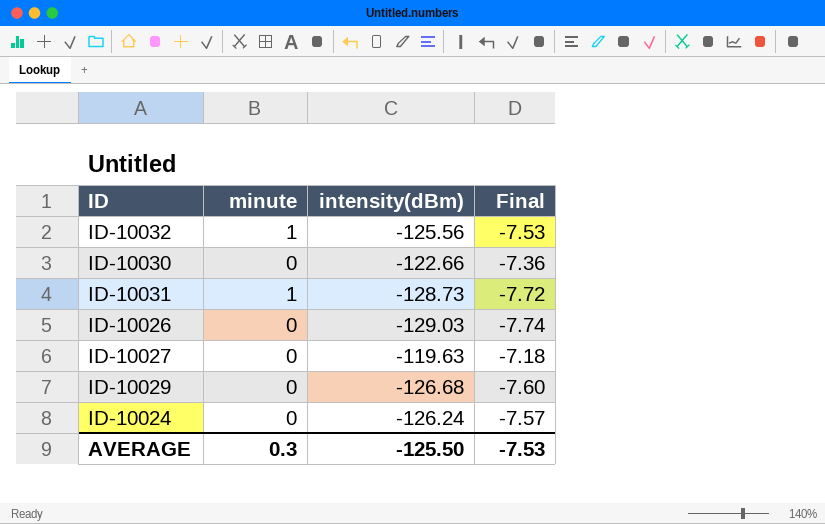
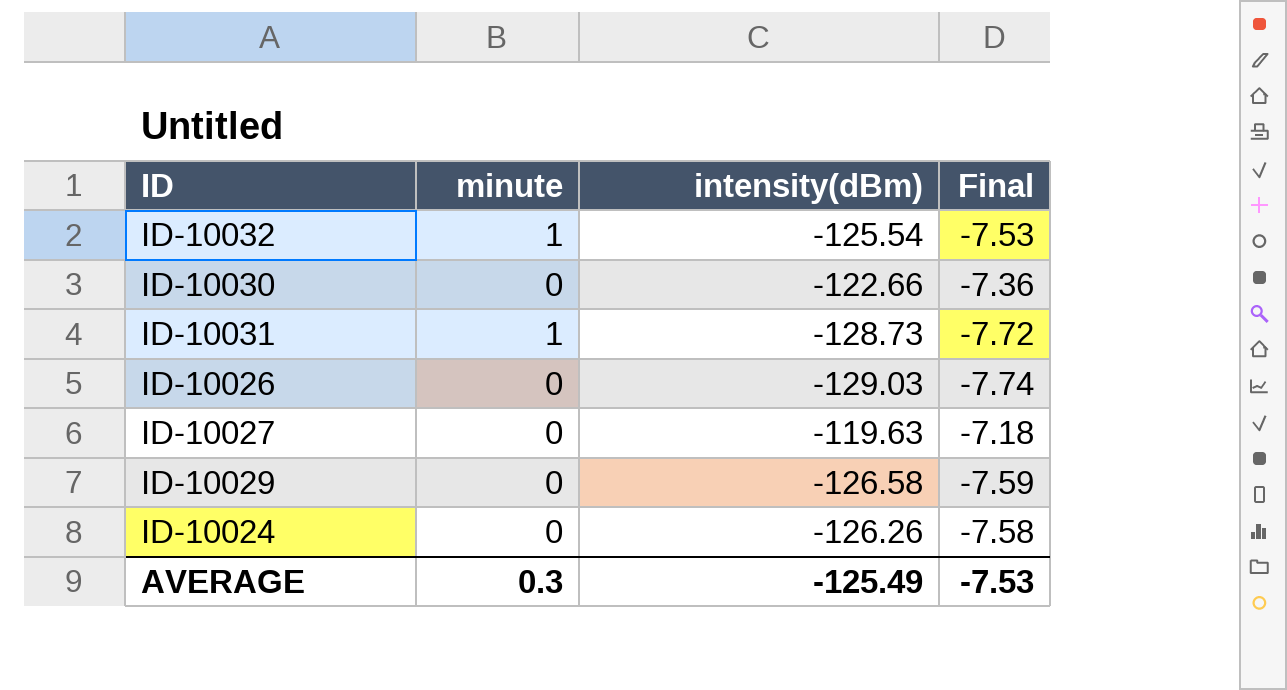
ID-10032 | intensity(dBm): -125.56 -> -125.54
ID-10029 | intensity(dBm): -126.68 -> -126.58
ID-10029 | Final: -7.60 -> -7.59
ID-10024 | intensity(dBm): -126.24 -> -126.26
ID-10024 | Final: -7.57 -> -7.58
AVERAGE | intensity(dBm): -125.50 -> -125.49

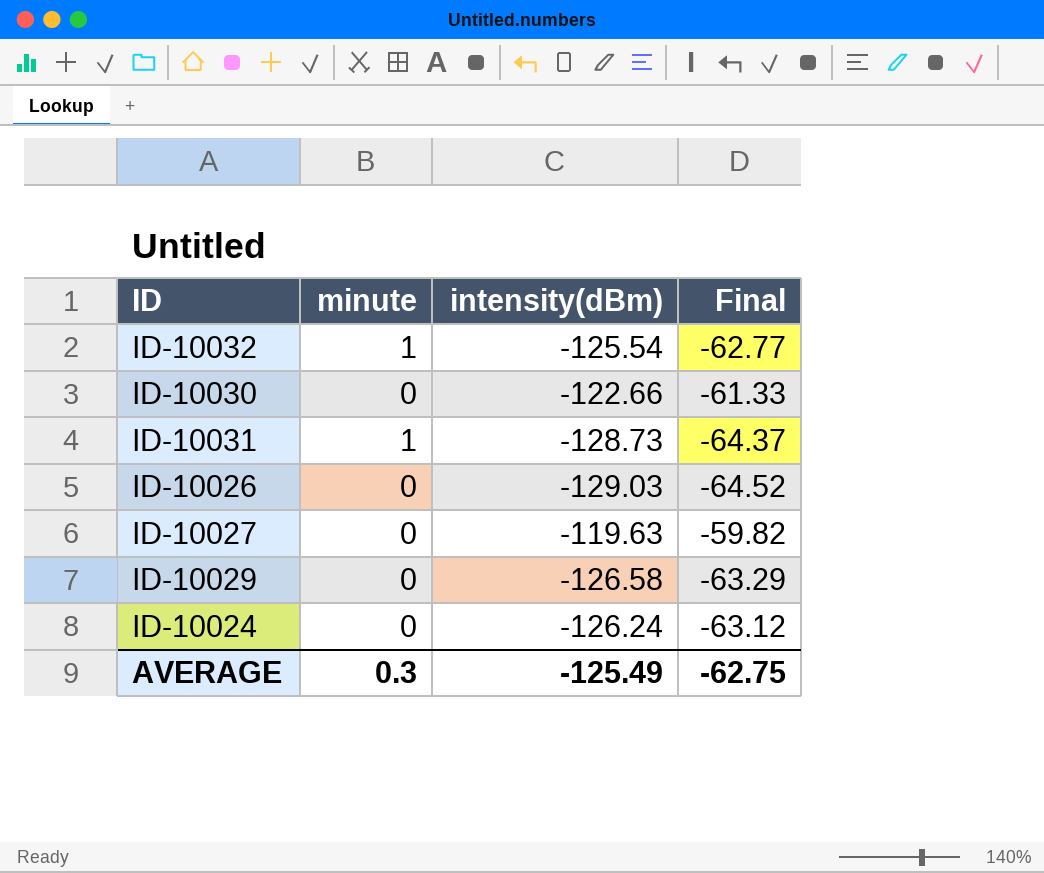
column Final | formula: [intensity(dBm)] * 0.06 -> [intensity(dBm)] * 0.5
ID-10024 | intensity(dBm): -126.26 -> -126.24
AVERAGE | Final: -7.53 -> -62.75

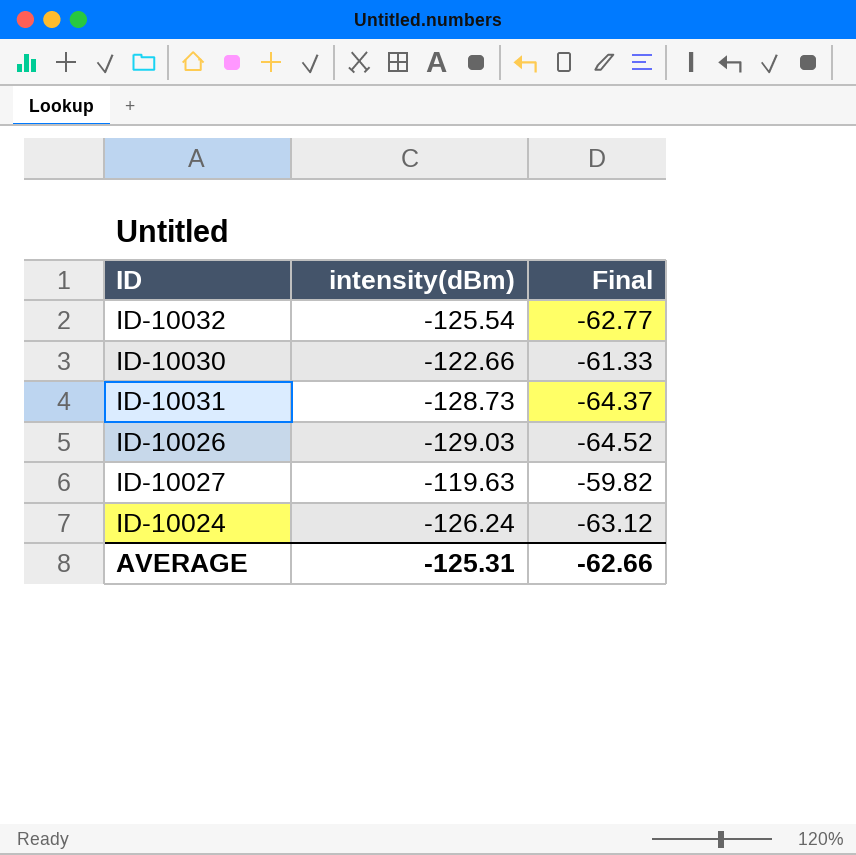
column minute | position: 2 -> none
row ID-10029: 0 | -126.58 | -63.29 -> none
AVERAGE | intensity(dBm): -125.49 -> -125.31
AVERAGE | Final: -62.75 -> -62.66

